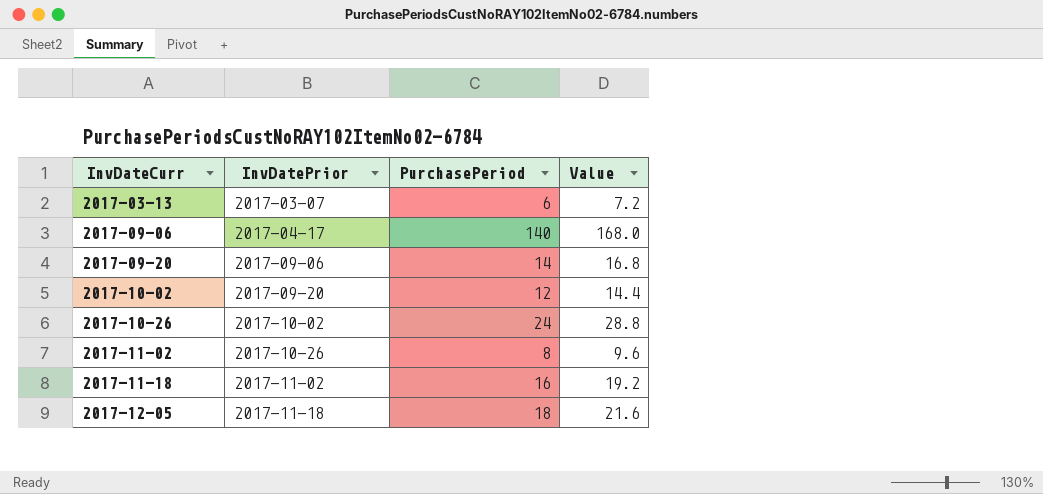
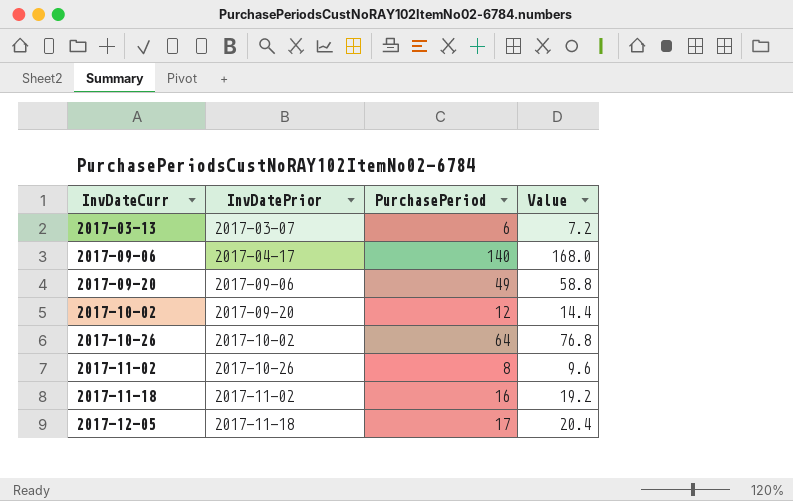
2017-09-20 | PurchasePeriod: 14 -> 49
2017-09-20 | Value: 16.8 -> 58.8
2017-10-26 | PurchasePeriod: 24 -> 64
2017-10-26 | Value: 28.8 -> 76.8
2017-12-05 | PurchasePeriod: 18 -> 17
2017-12-05 | Value: 21.6 -> 20.4

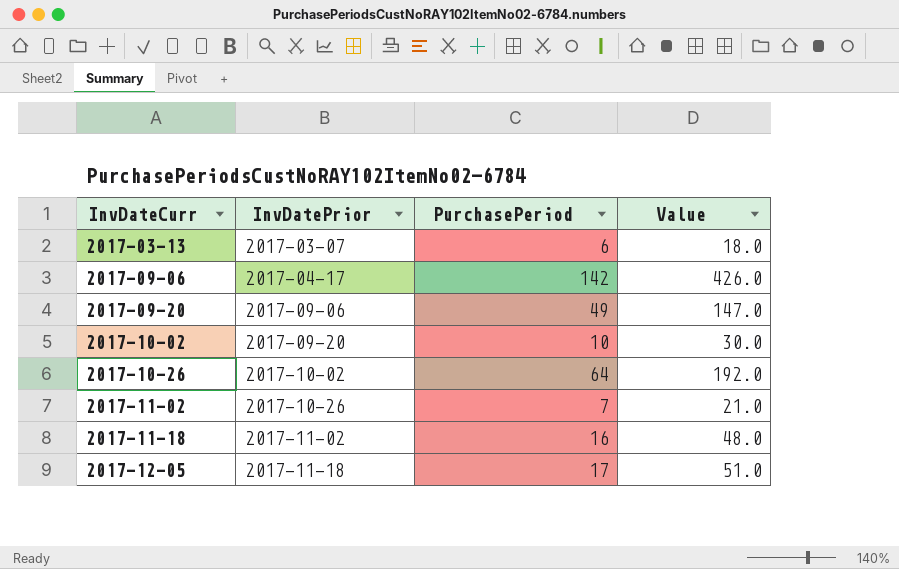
column Value | formula: [PurchasePeriod] * 1.2 -> [PurchasePeriod] * 3
2017-09-06 | PurchasePeriod: 140 -> 142
2017-10-02 | PurchasePeriod: 12 -> 10
2017-11-02 | PurchasePeriod: 8 -> 7

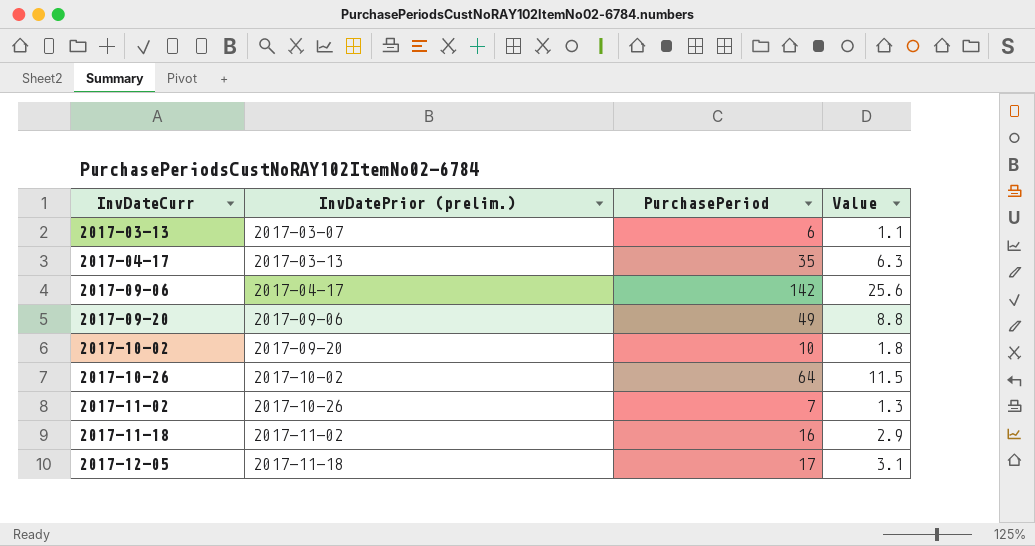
column name: InvDatePrior -> InvDatePrior (prelim.)
column Value | formula: [PurchasePeriod] * 3 -> [PurchasePeriod] * 0.18
row 2017-04-17: none -> 2017-03-13 | 35 | 6.3

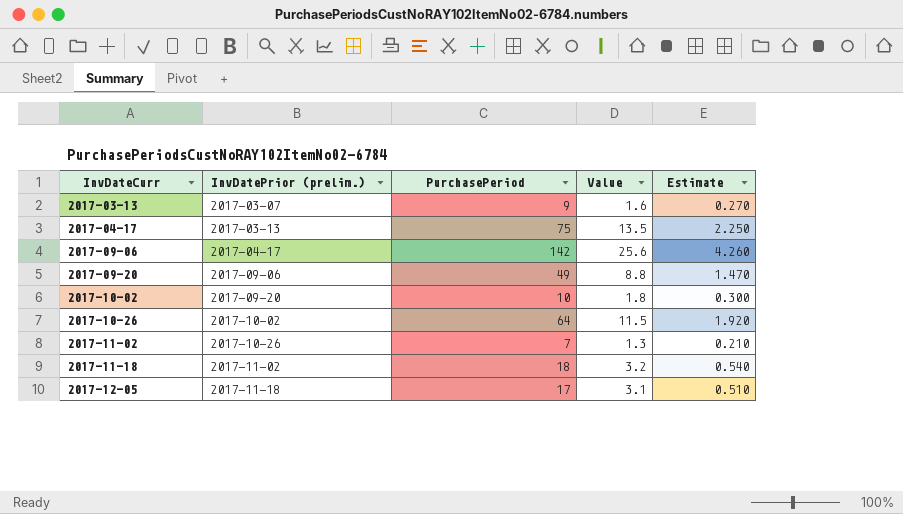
column Estimate | formula: none -> [PurchasePeriod] * 0.03
2017-03-13 | PurchasePeriod: 6 -> 9
2017-03-13 | Value: 1.1 -> 1.6
2017-04-17 | PurchasePeriod: 35 -> 75
2017-04-17 | Value: 6.3 -> 13.5
2017-11-18 | PurchasePeriod: 16 -> 18
2017-11-18 | Value: 2.9 -> 3.2

